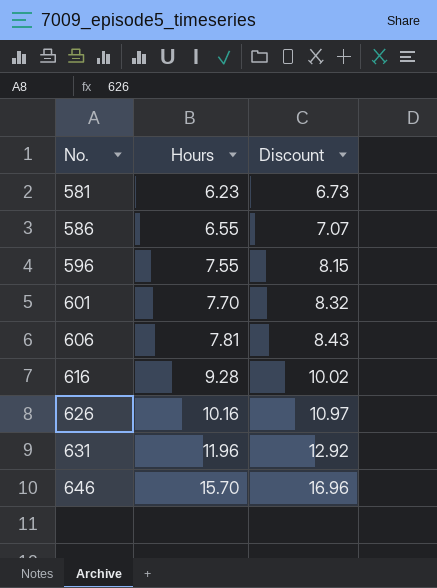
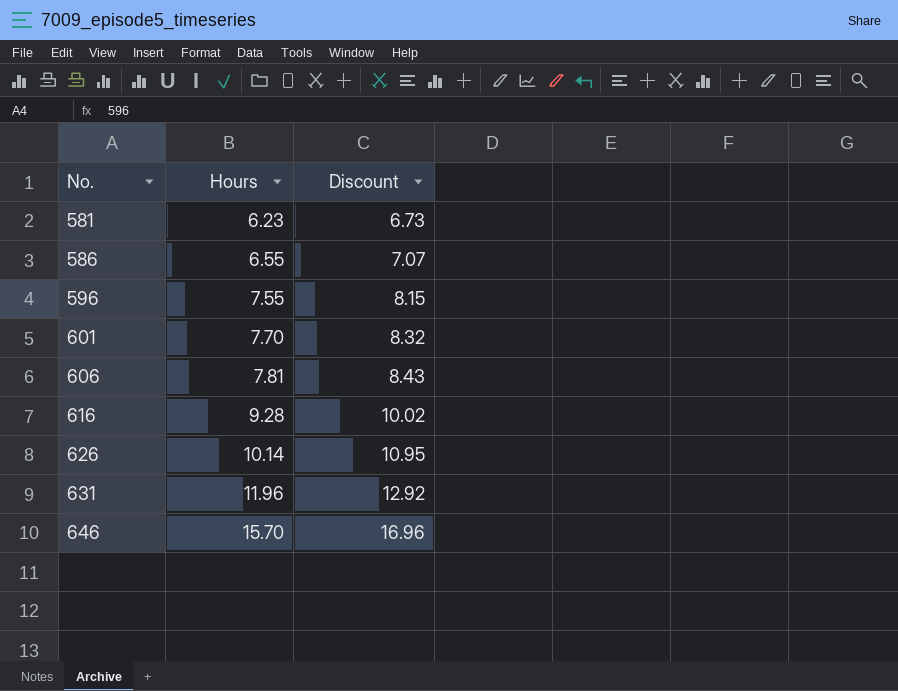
626 | Hours: 10.16 -> 10.14
626 | Discount: 10.97 -> 10.95

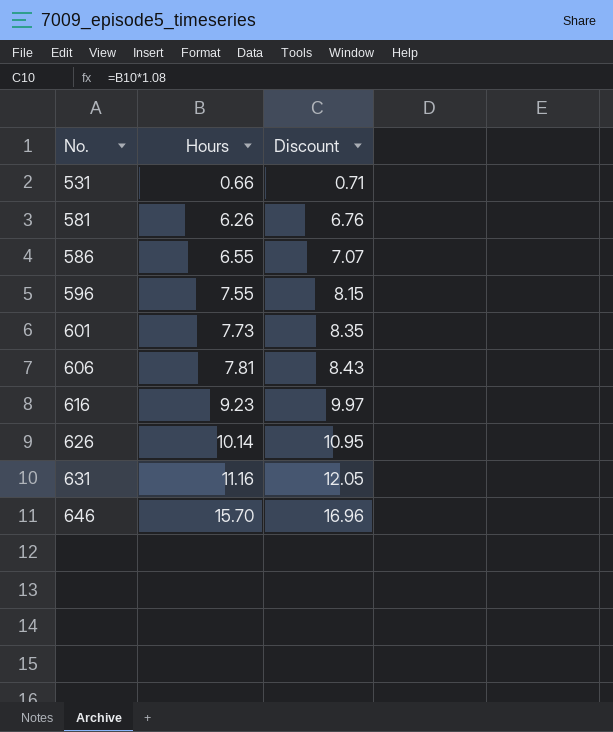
row 531: none -> 0.66 | 0.71
581 | Hours: 6.23 -> 6.26
581 | Discount: 6.73 -> 6.76
601 | Hours: 7.70 -> 7.73
601 | Discount: 8.32 -> 8.35
616 | Hours: 9.28 -> 9.23
616 | Discount: 10.02 -> 9.97
631 | Hours: 11.96 -> 11.16
631 | Discount: 12.92 -> 12.05

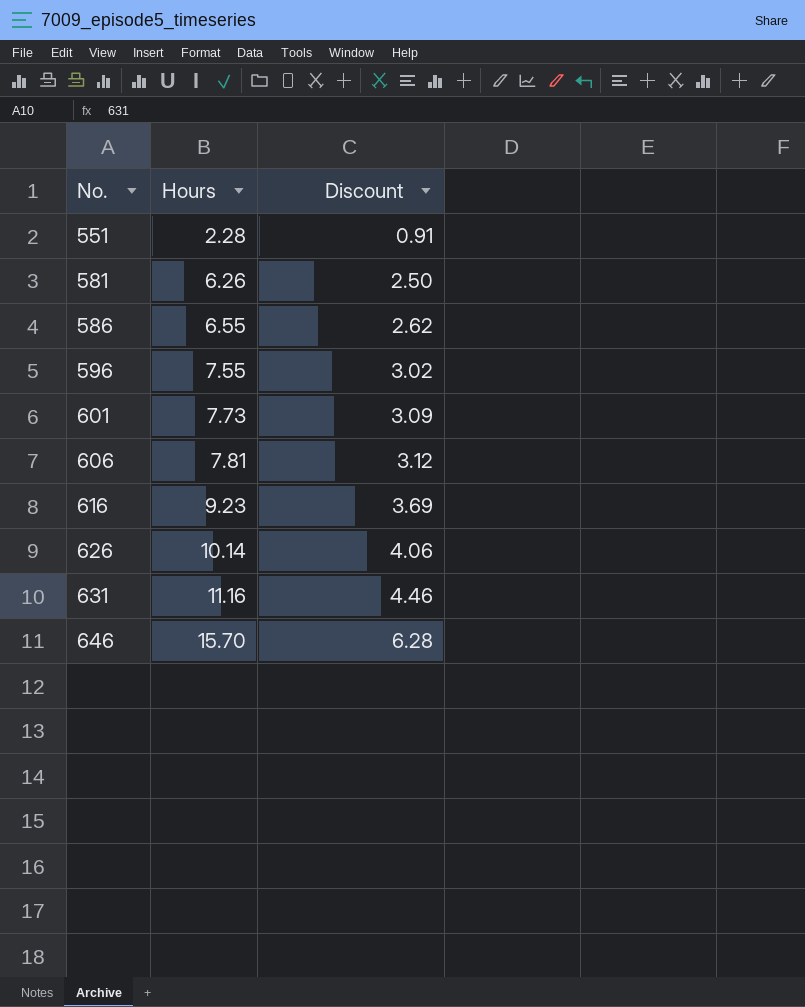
column Discount | formula: [Hours] * 1.08 -> [Hours] * 0.4
row 531: 0.66 | 0.71 -> none
row 551: none -> 2.28 | 0.91

